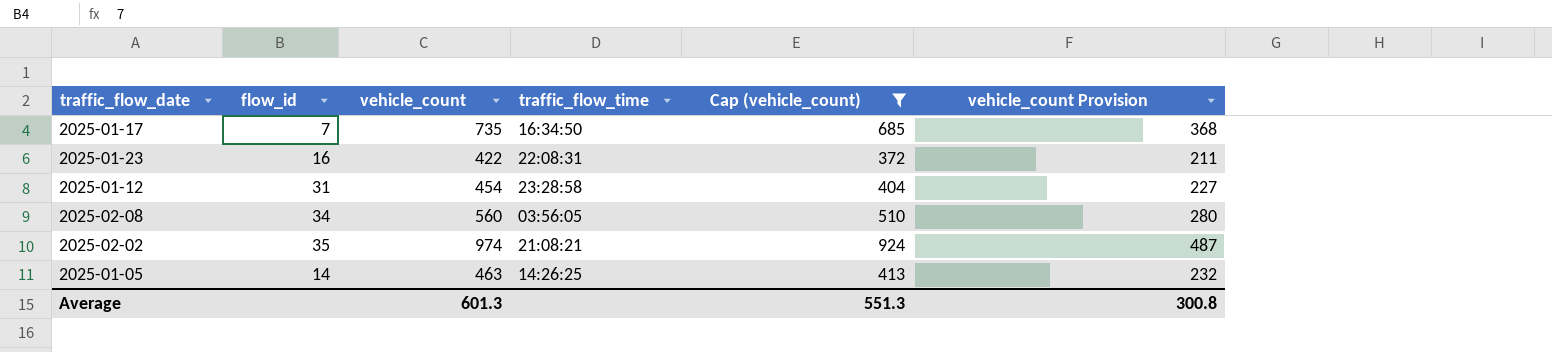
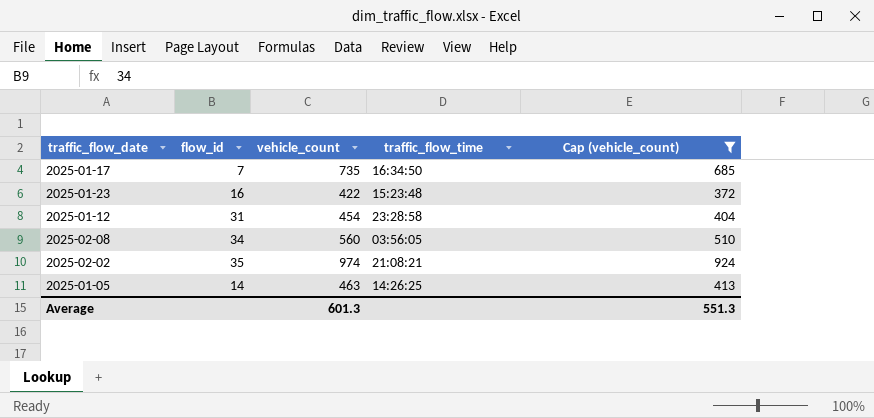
column vehicle_count Provision | formula: [vehicle_count] * 0.5 -> none
2025-01-23 | traffic_flow_time: 22:08:31 -> 15:23:48

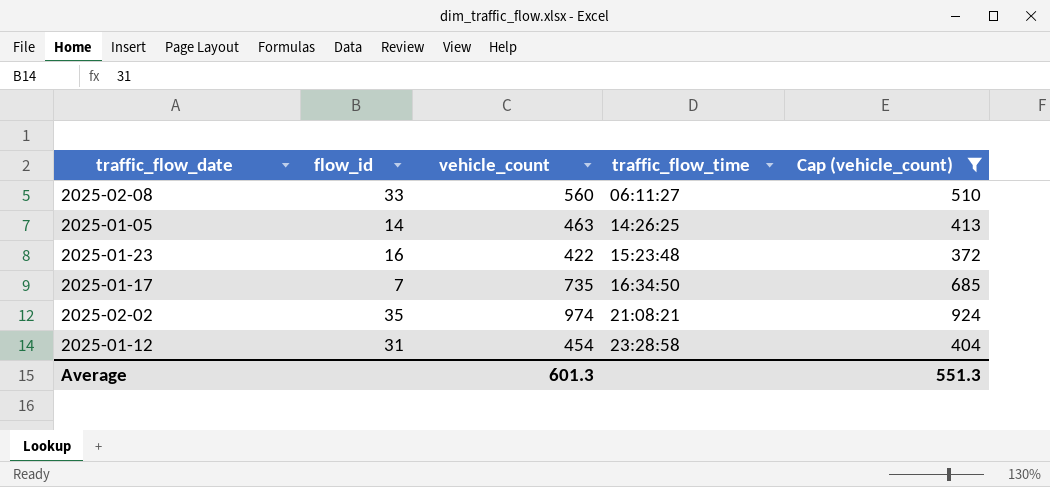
row order: none -> traffic_flow_time ascending
2025-02-08 | flow_id: 34 -> 33
2025-02-08 | traffic_flow_time: 03:56:05 -> 06:11:27

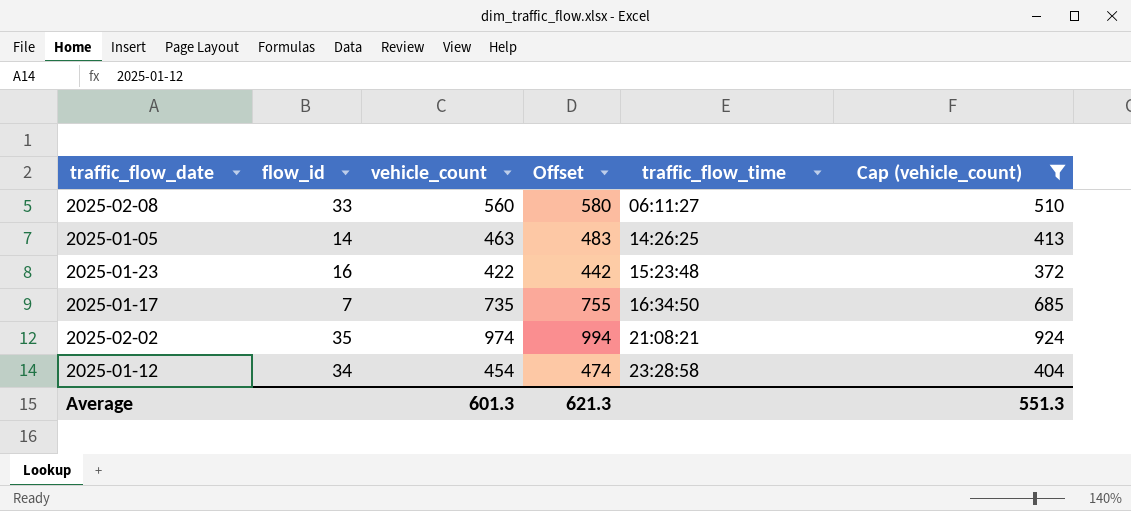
column Offset | formula: none -> [vehicle_count] + 20
2025-01-12 | flow_id: 31 -> 34

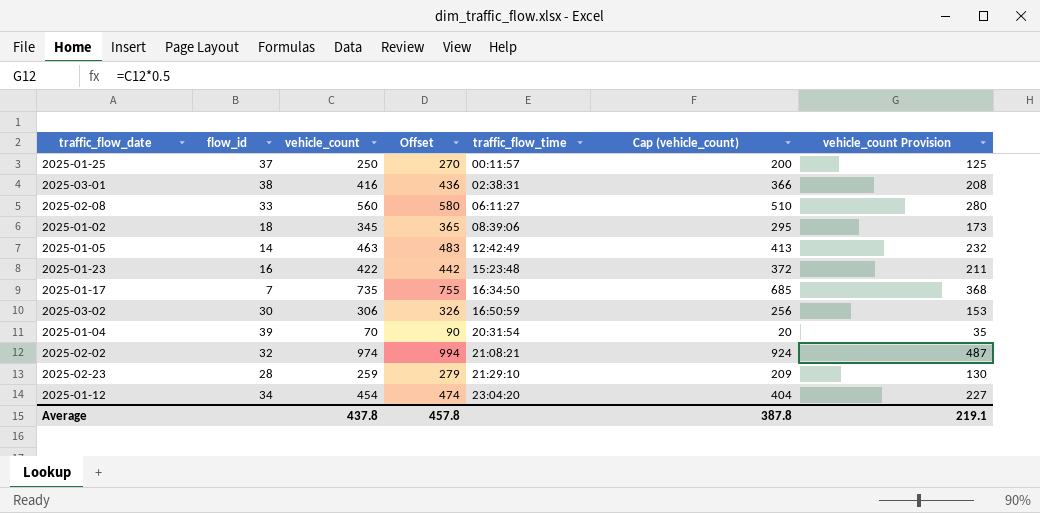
filter: Cap (vehicle_count) >= 372 -> none
column vehicle_count Provision | formula: none -> [vehicle_count] * 0.5
2025-01-05 | traffic_flow_time: 14:26:25 -> 12:42:49
2025-02-02 | flow_id: 35 -> 32
2025-01-12 | traffic_flow_time: 23:28:58 -> 23:04:20
Average | vehicle_count: 601.3 -> 437.8
Average | Offset: 621.3 -> 457.8
Average | Cap (vehicle_count): 551.3 -> 387.8

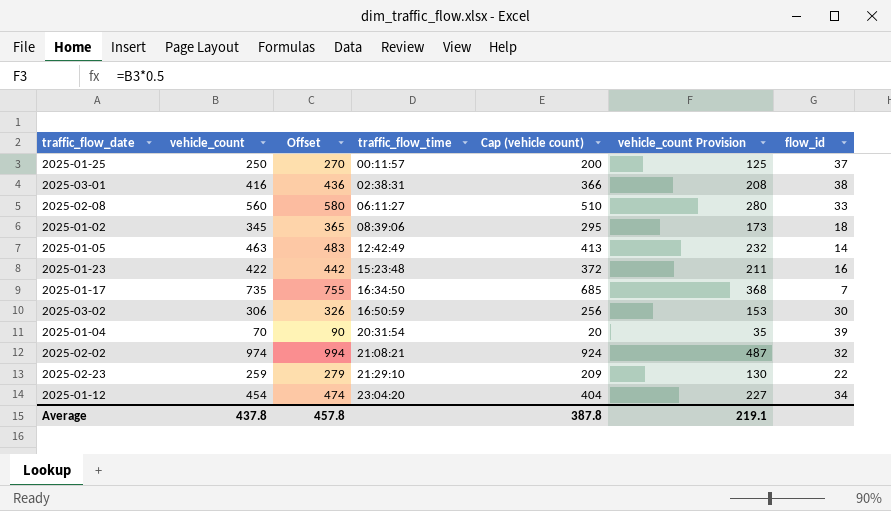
column name: Cap (vehicle_count) -> Cap (vehicle count)
column flow_id | position: 2 -> 7
2025-02-23 | flow_id: 28 -> 22

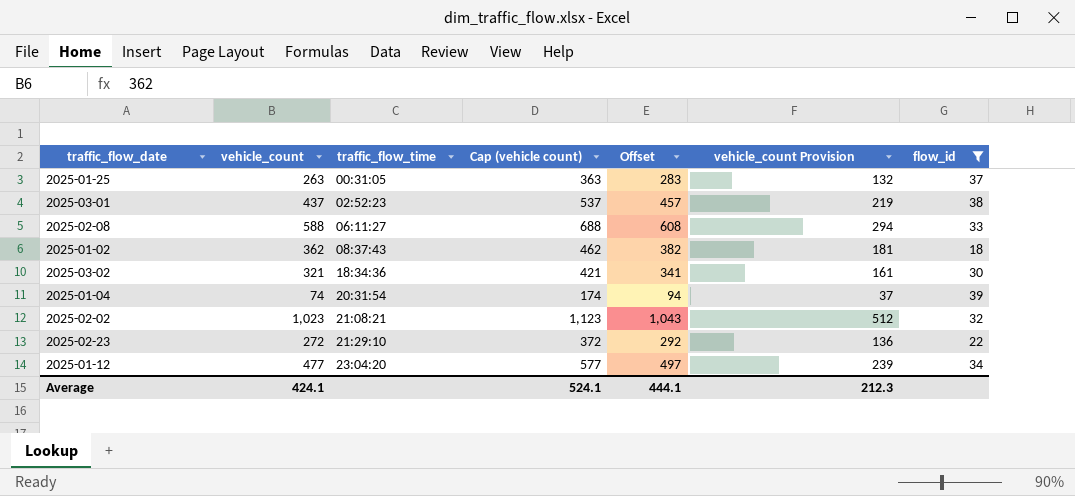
filter: none -> flow_id >= 18
column Cap (vehicle count) | formula: [vehicle_count] - 50 -> [vehicle_count] + 100
column Offset | position: 3 -> 5
2025-01-25 | vehicle_count: 250 -> 263
2025-01-25 | traffic_flow_time: 00:11:57 -> 00:31:05
2025-01-25 | Offset: 270 -> 283
2025-01-25 | vehicle_count Provision: 125 -> 132
2025-03-01 | vehicle_count: 416 -> 437
2025-03-01 | traffic_flow_time: 02:38:31 -> 02:52:23
2025-03-01 | Offset: 436 -> 457
2025-03-01 | vehicle_count Provision: 208 -> 219
2025-02-08 | vehicle_count: 560 -> 588
2025-02-08 | Offset: 580 -> 608
2025-02-08 | vehicle_count Provision: 280 -> 294
2025-01-02 | vehicle_count: 345 -> 362
2025-01-02 | traffic_flow_time: 08:39:06 -> 08:37:43
2025-01-02 | Offset: 365 -> 382
2025-01-02 | vehicle_count Provision: 173 -> 181
2025-03-02 | vehicle_count: 306 -> 321
2025-03-02 | traffic_flow_time: 16:50:59 -> 18:34:36
2025-03-02 | Offset: 326 -> 341
2025-03-02 | vehicle_count Provision: 153 -> 161
2025-01-04 | vehicle_count: 70 -> 74
2025-01-04 | Offset: 90 -> 94
2025-01-04 | vehicle_count Provision: 35 -> 37
2025-02-02 | vehicle_count: 974 -> 1,023
2025-02-02 | Offset: 994 -> 1,043
2025-02-02 | vehicle_count Provision: 487 -> 512
2025-02-23 | vehicle_count: 259 -> 272
2025-02-23 | Offset: 279 -> 292
2025-02-23 | vehicle_count Provision: 130 -> 136
2025-01-12 | vehicle_count: 454 -> 477
2025-01-12 | Offset: 474 -> 497
2025-01-12 | vehicle_count Provision: 227 -> 239
Average | vehicle_count: 437.8 -> 424.1
Average | Cap (vehicle count): 387.8 -> 524.1
Average | Offset: 457.8 -> 444.1
Average | vehicle_count Provision: 219.1 -> 212.3

